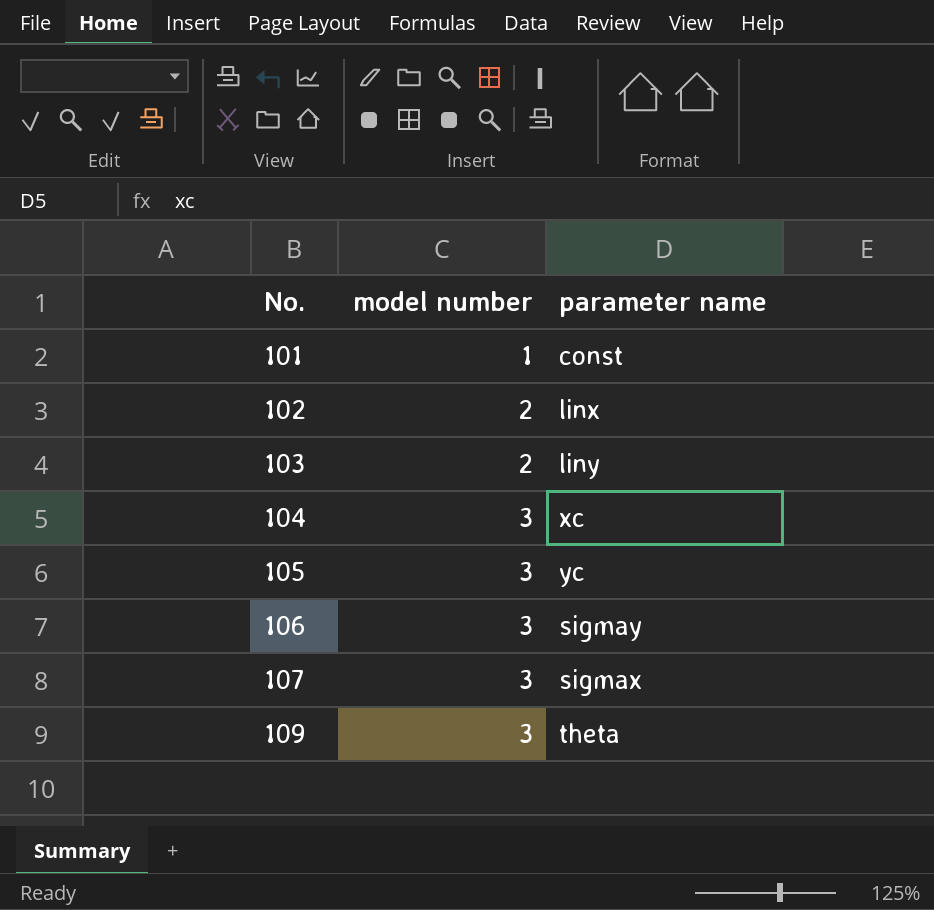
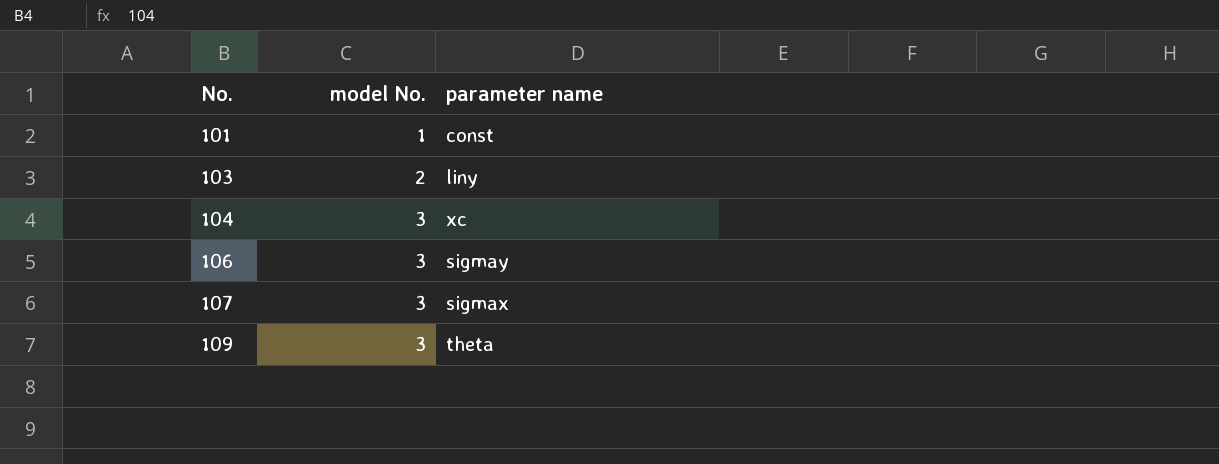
column name: model number -> model No.
row 102: 2 | linx -> none
row 105: 3 | yc -> none

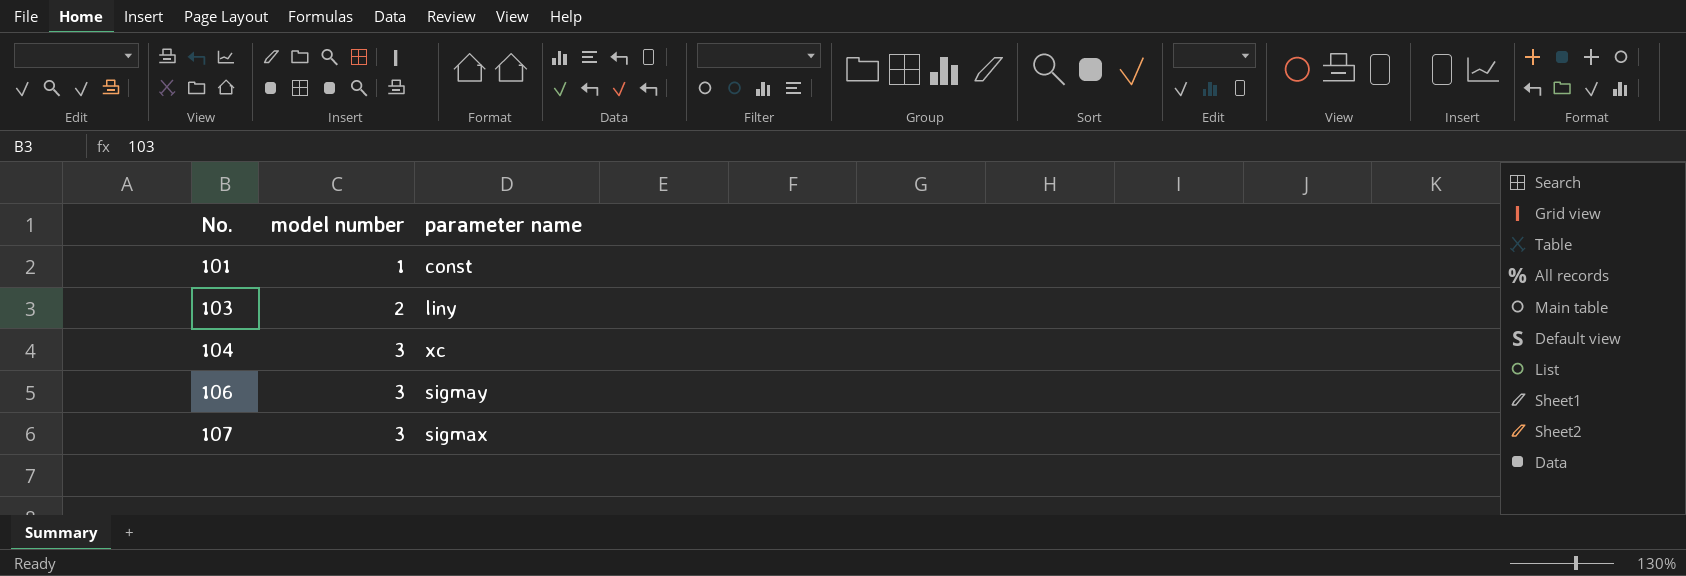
column name: model No. -> model number
row 109: 3 | theta -> none

